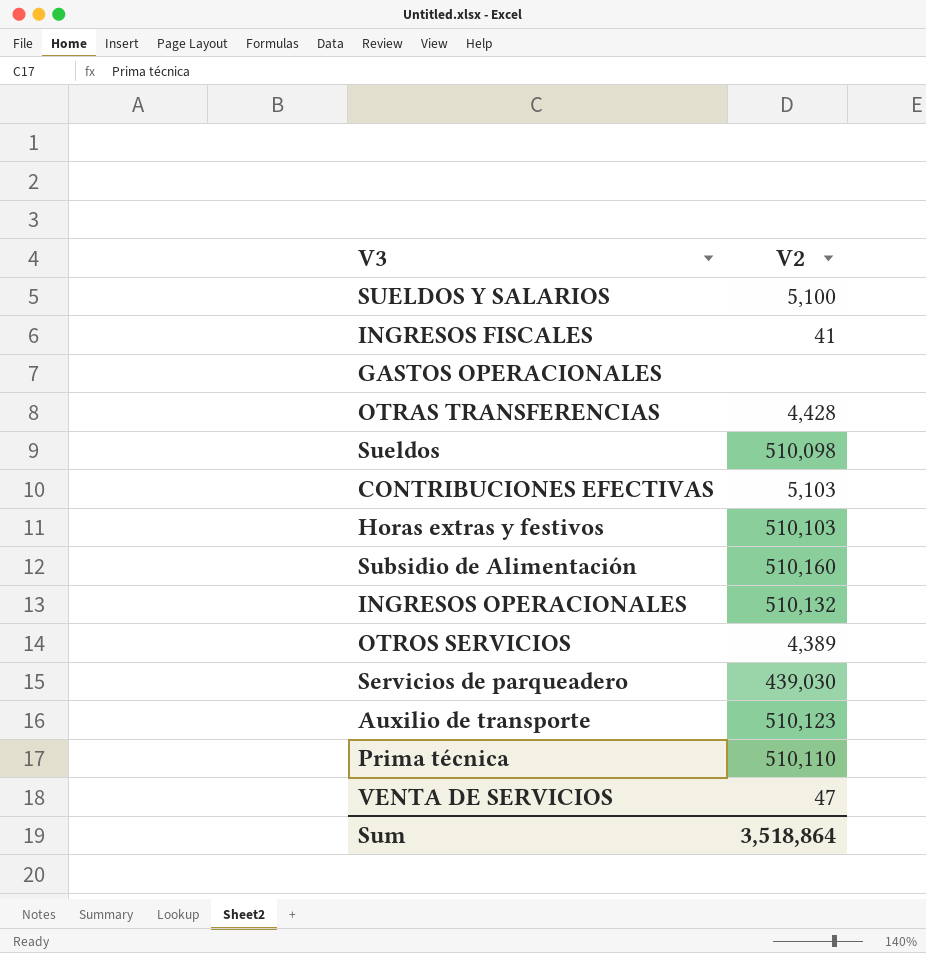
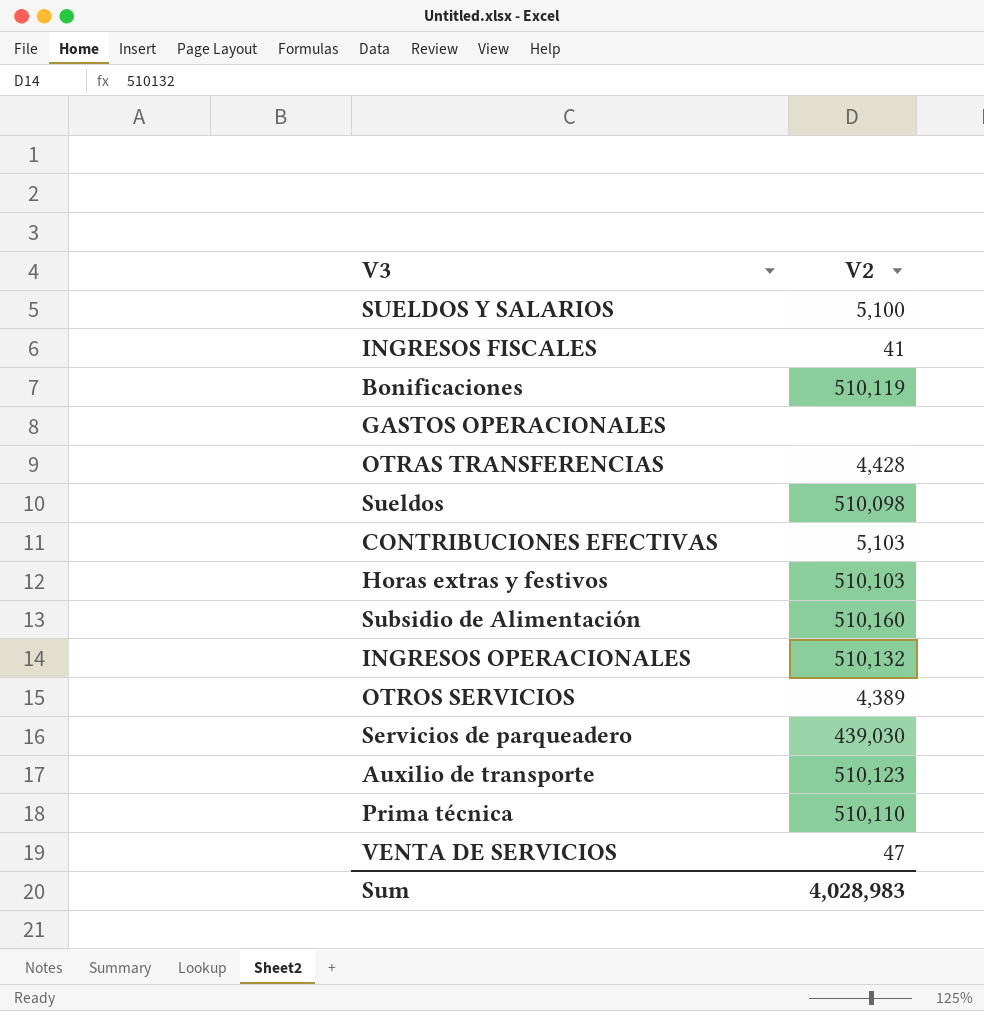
row Bonificaciones: none -> 510,119
Sum | V2: 3,518,864 -> 4,028,983

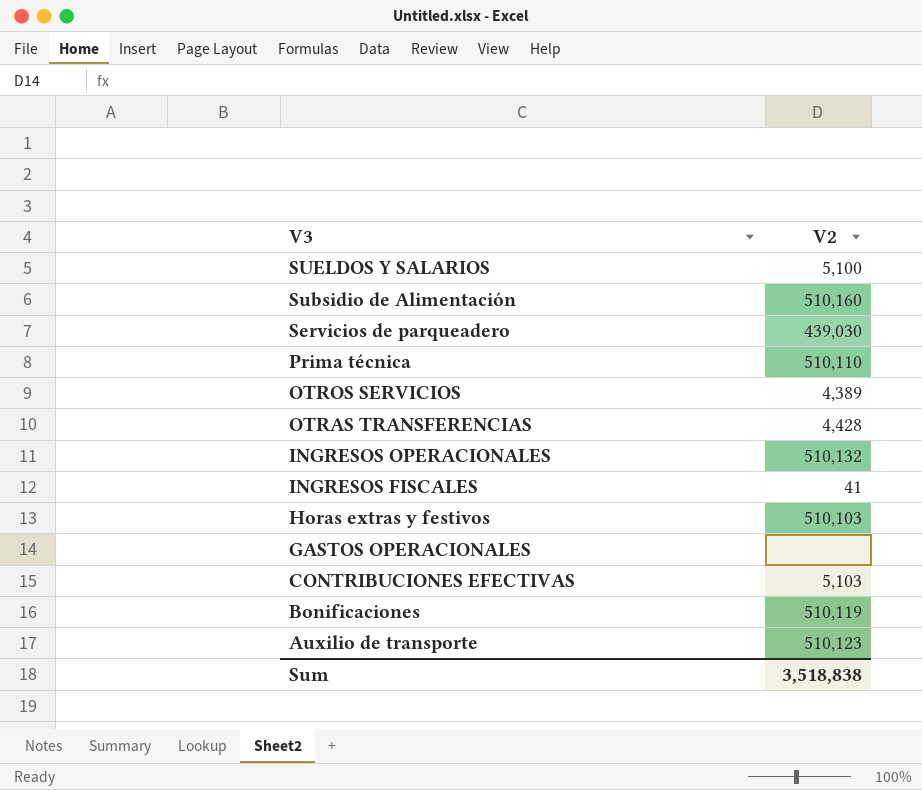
row order: none -> V3 descending
row Sueldos: 510,098 -> none
row VENTA DE SERVICIOS: 47 -> none
Sum | V2: 4,028,983 -> 3,518,838

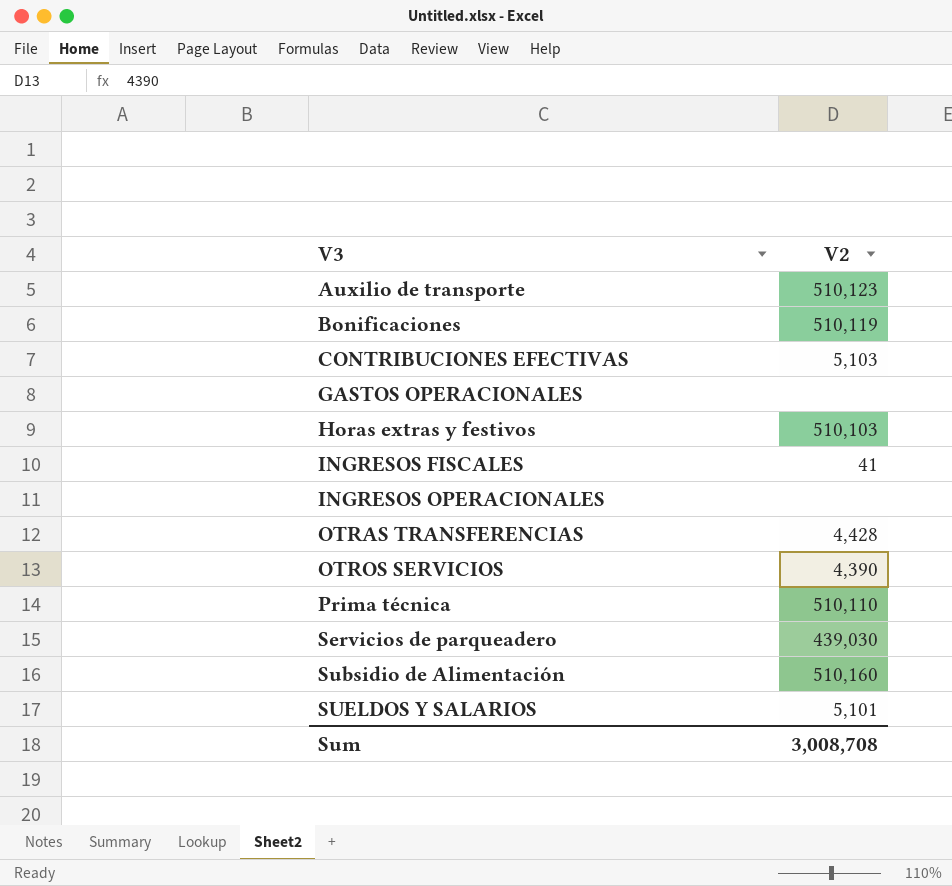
row order: V3 descending -> V3 ascending
INGRESOS OPERACIONALES | V2: 510,132 -> none
OTROS SERVICIOS | V2: 4,389 -> 4,390
SUELDOS Y SALARIOS | V2: 5,100 -> 5,101
Sum | V2: 3,518,838 -> 3,008,708

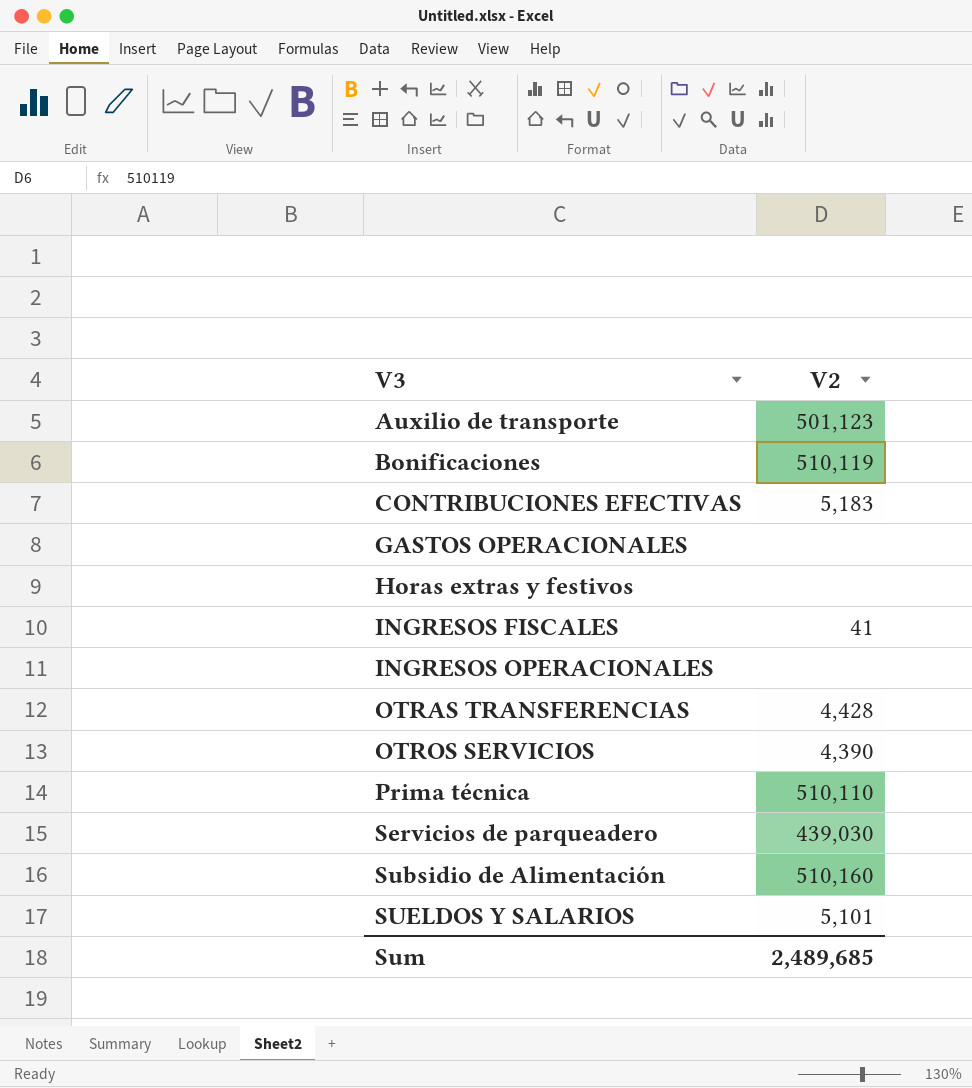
Auxilio de transporte | V2: 510,123 -> 501,123
CONTRIBUCIONES EFECTIVAS | V2: 5,103 -> 5,183
Horas extras y festivos | V2: 510,103 -> none
Sum | V2: 3,008,708 -> 2,489,685

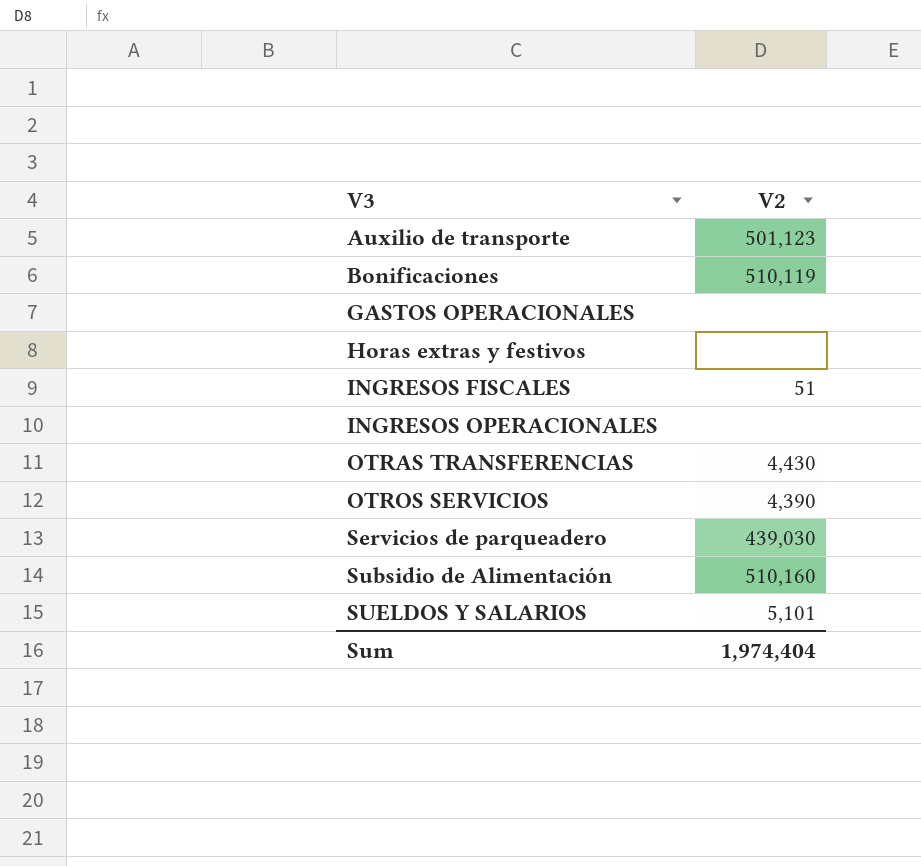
row CONTRIBUCIONES EFECTIVAS: 5,183 -> none
row Prima técnica: 510,110 -> none
INGRESOS FISCALES | V2: 41 -> 51
OTRAS TRANSFERENCIAS | V2: 4,428 -> 4,430
Sum | V2: 2,489,685 -> 1,974,404

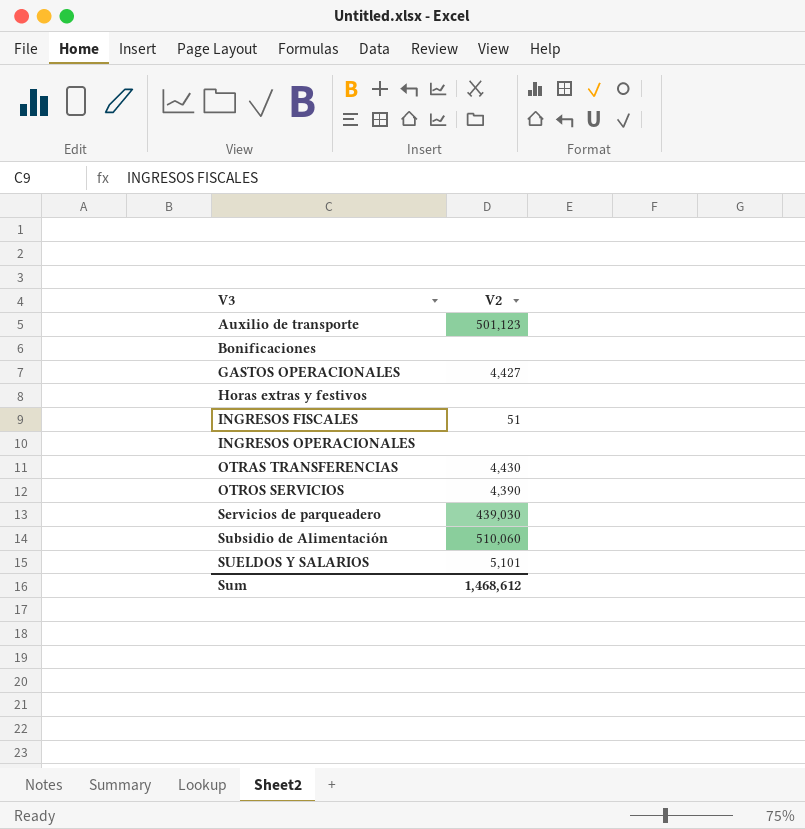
Bonificaciones | V2: 510,119 -> none
GASTOS OPERACIONALES | V2: none -> 4,427
Subsidio de Alimentación | V2: 510,160 -> 510,060
Sum | V2: 1,974,404 -> 1,468,612

